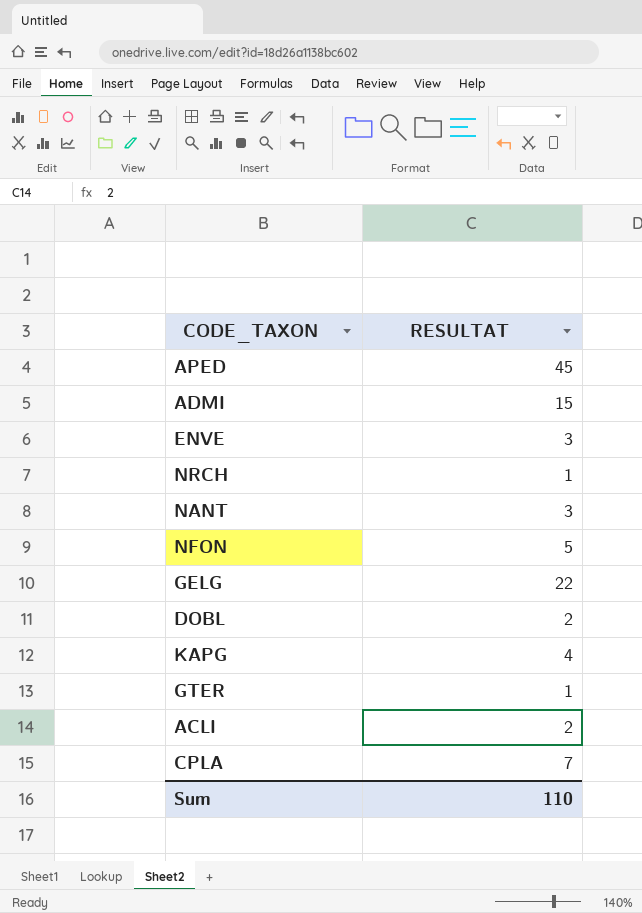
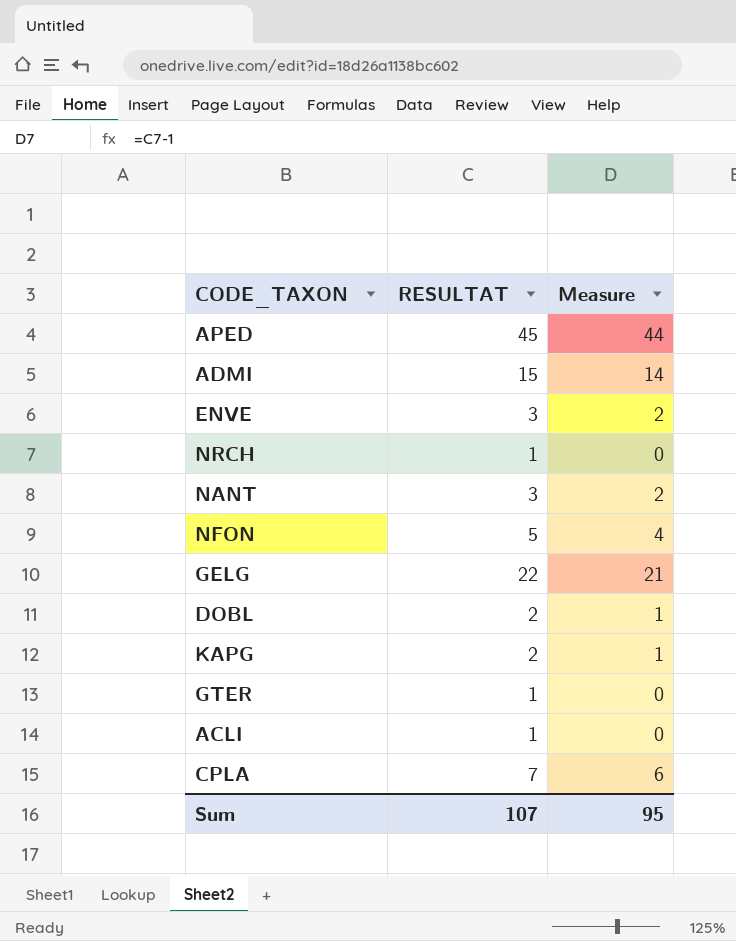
column Measure | formula: none -> [RESULTAT] - 1
KAPG | RESULTAT: 4 -> 2
ACLI | RESULTAT: 2 -> 1
Sum | RESULTAT: 110 -> 107

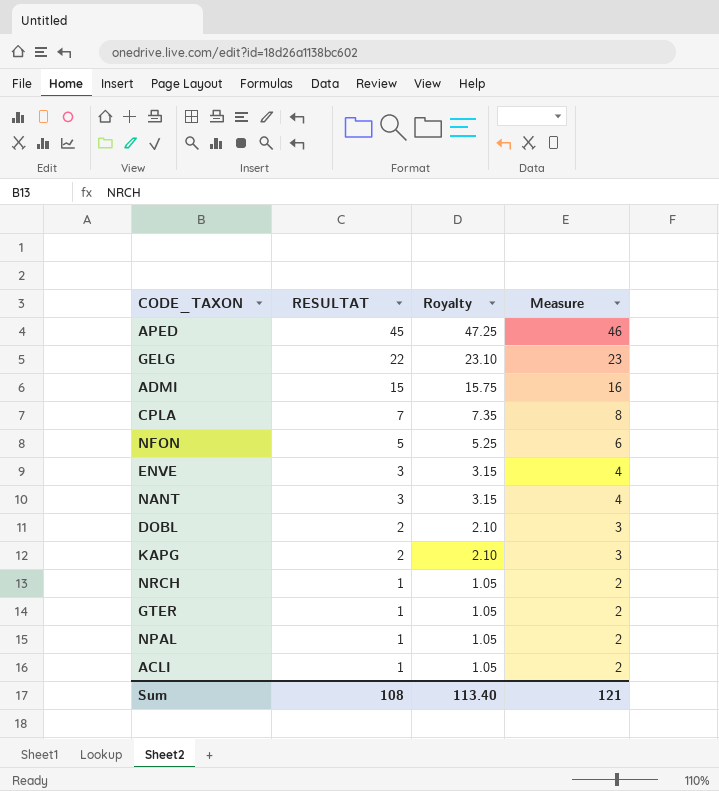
row order: none -> RESULTAT descending
column Royalty | formula: none -> [RESULTAT] * 1.05
column Measure | formula: [RESULTAT] - 1 -> [RESULTAT] + 1
row NPAL: none -> 1 | 1.05 | 2
Sum | RESULTAT: 107 -> 108
Sum | Measure: 95 -> 121

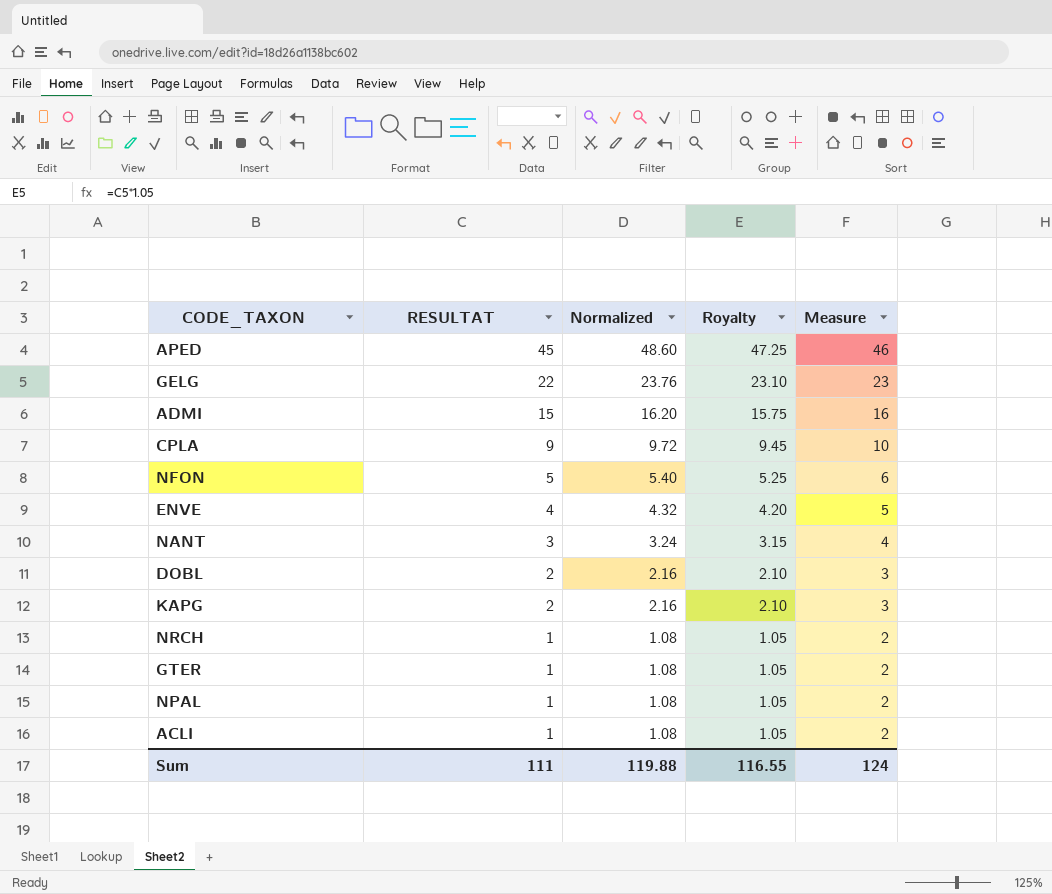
column Normalized | formula: none -> [RESULTAT] * 1.08
CPLA | RESULTAT: 7 -> 9
CPLA | Royalty: 7.35 -> 9.45
CPLA | Measure: 8 -> 10
ENVE | RESULTAT: 3 -> 4
ENVE | Royalty: 3.15 -> 4.20
ENVE | Measure: 4 -> 5
Sum | RESULTAT: 108 -> 111
Sum | Royalty: 113.40 -> 116.55
Sum | Measure: 121 -> 124

